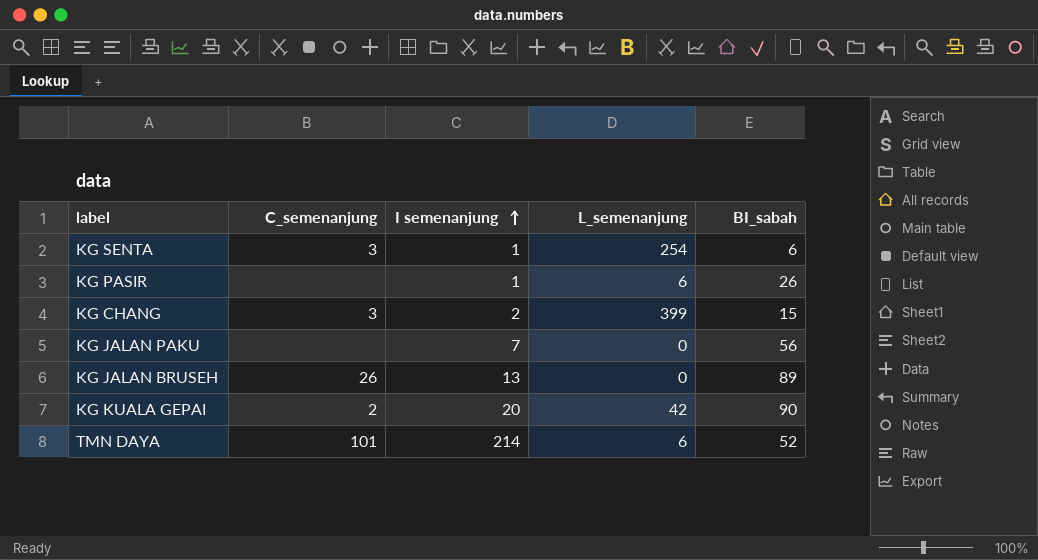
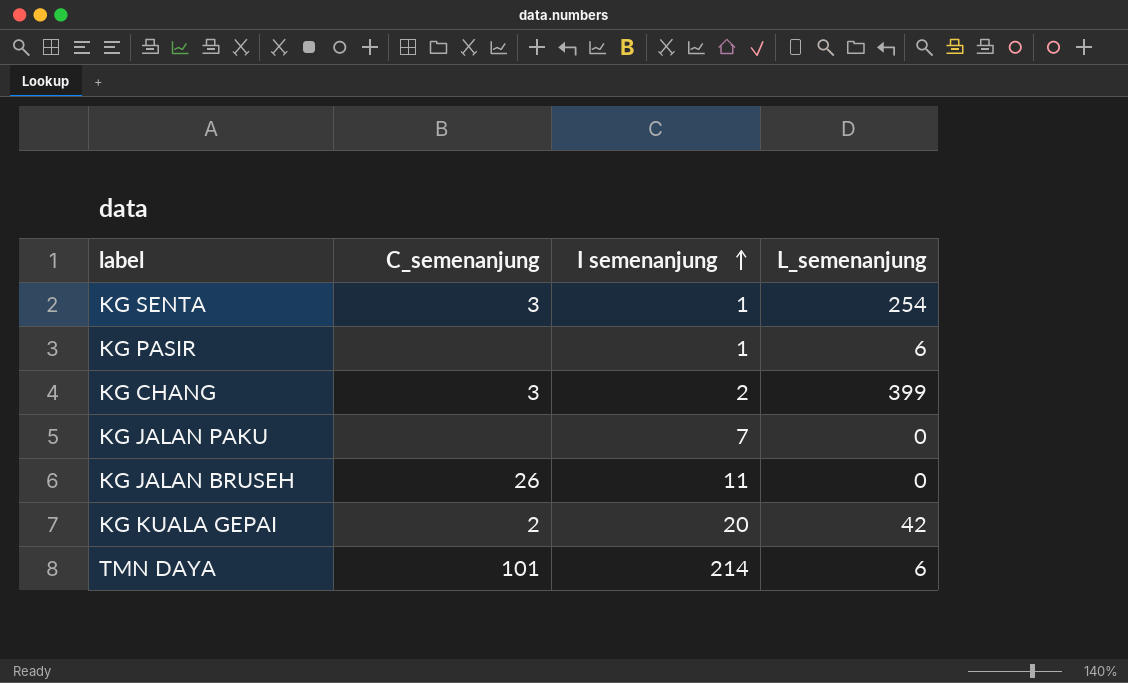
column BI_sabah | position: 5 -> none
KG JALAN BRUSEH | I semenanjung: 13 -> 11

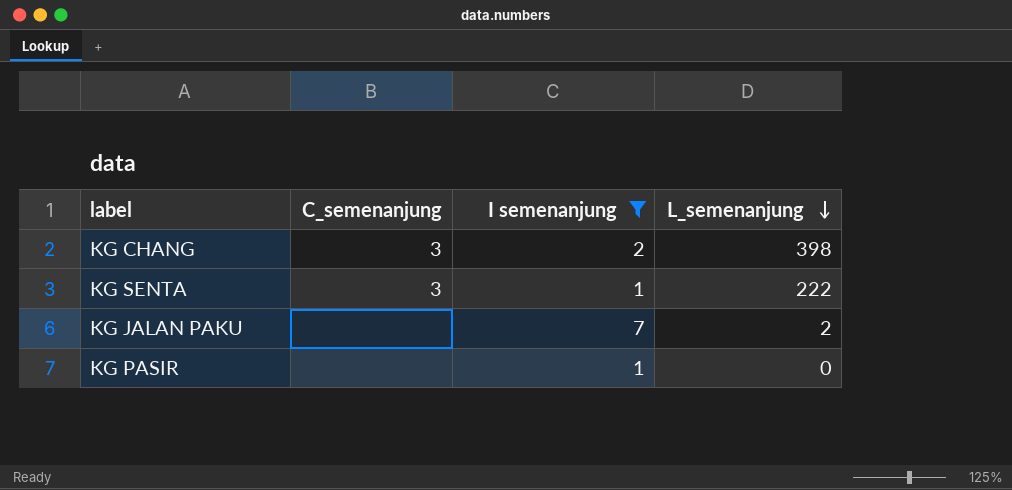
filter: none -> I semenanjung <= 7
row order: I semenanjung ascending -> L_semenanjung descending
KG CHANG | L_semenanjung: 399 -> 398
KG SENTA | L_semenanjung: 254 -> 222
KG JALAN PAKU | L_semenanjung: 0 -> 2
KG PASIR | L_semenanjung: 6 -> 0

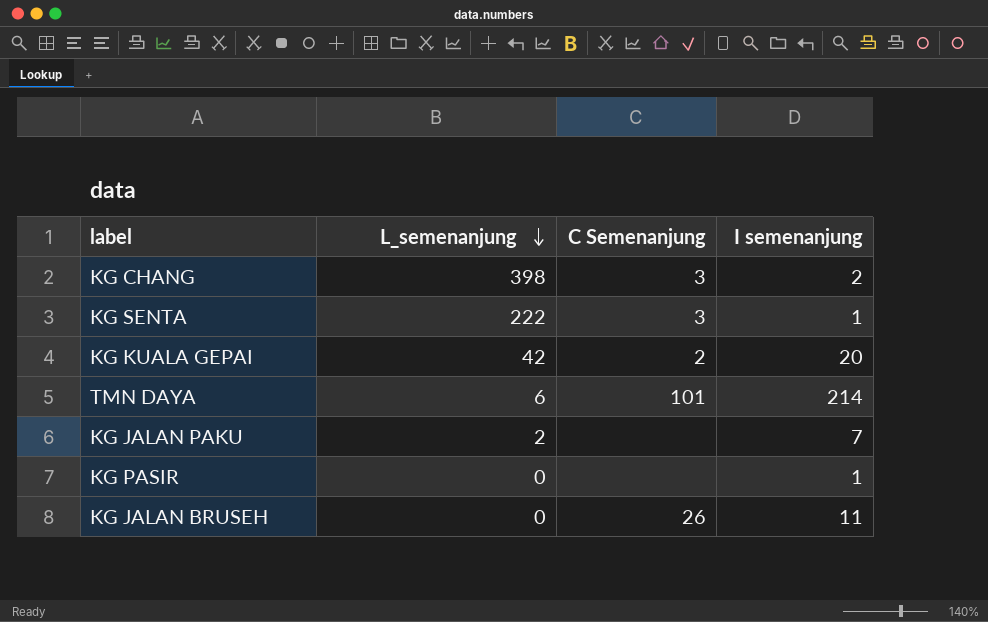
filter: I semenanjung <= 7 -> none
column L_semenanjung | position: 4 -> 2
column name: C_semenanjung -> C Semenanjung

